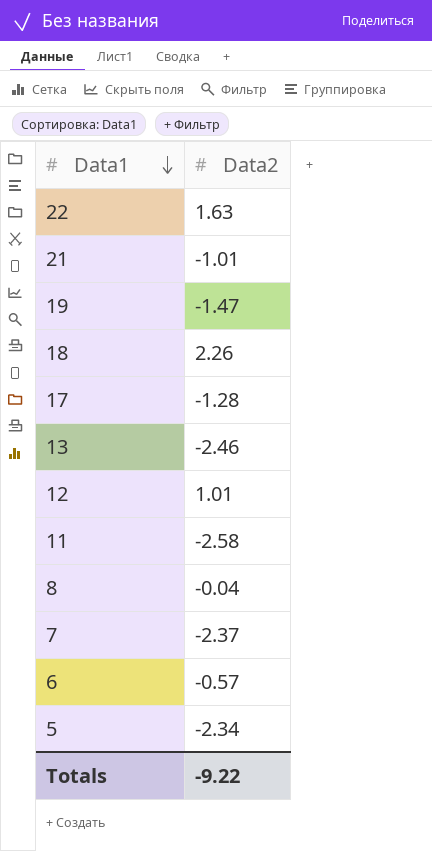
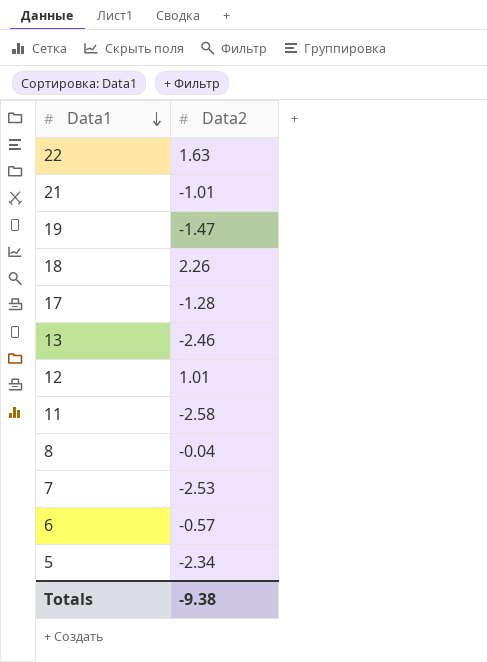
7 | Data2: -2.37 -> -2.53
Totals | Data2: -9.22 -> -9.38

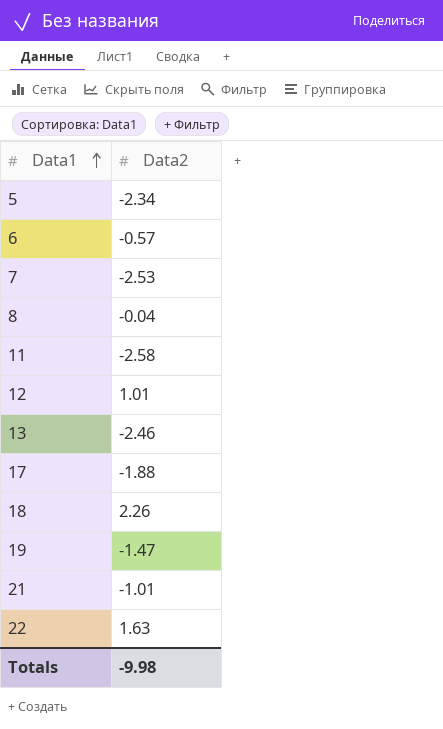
row order: Data1 descending -> Data1 ascending
17 | Data2: -1.28 -> -1.88
Totals | Data2: -9.38 -> -9.98

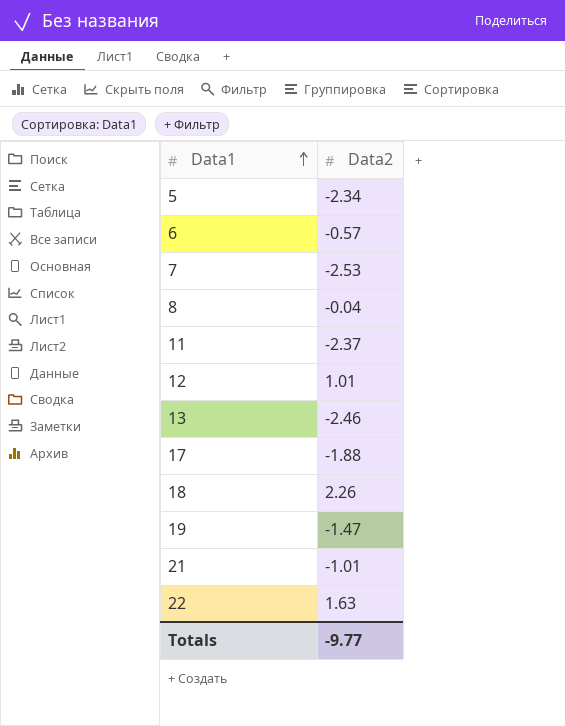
11 | Data2: -2.58 -> -2.37
Totals | Data2: -9.98 -> -9.77

